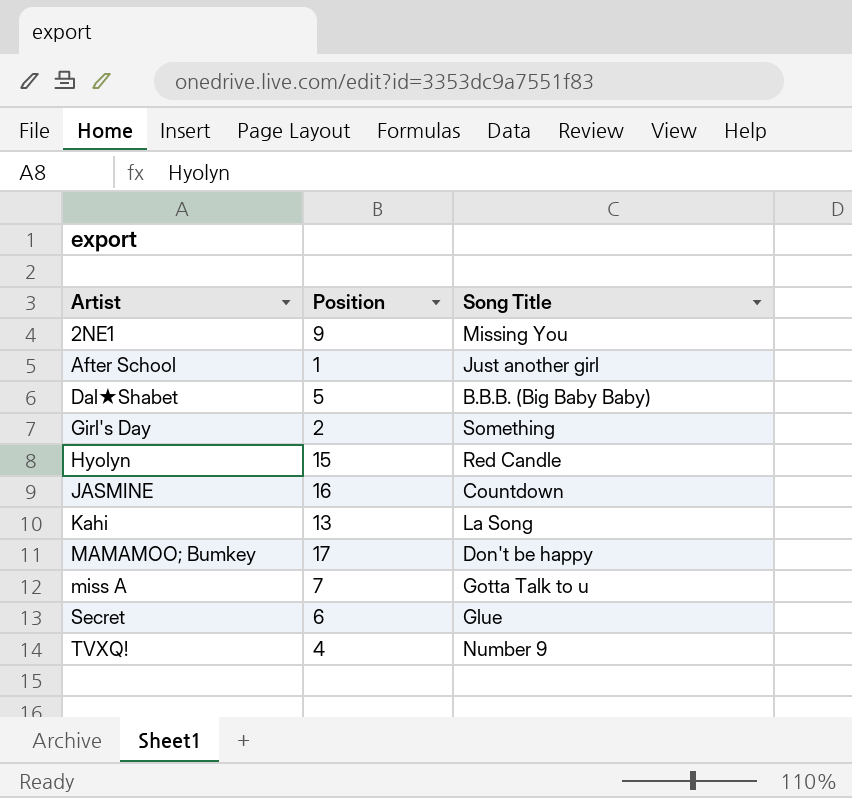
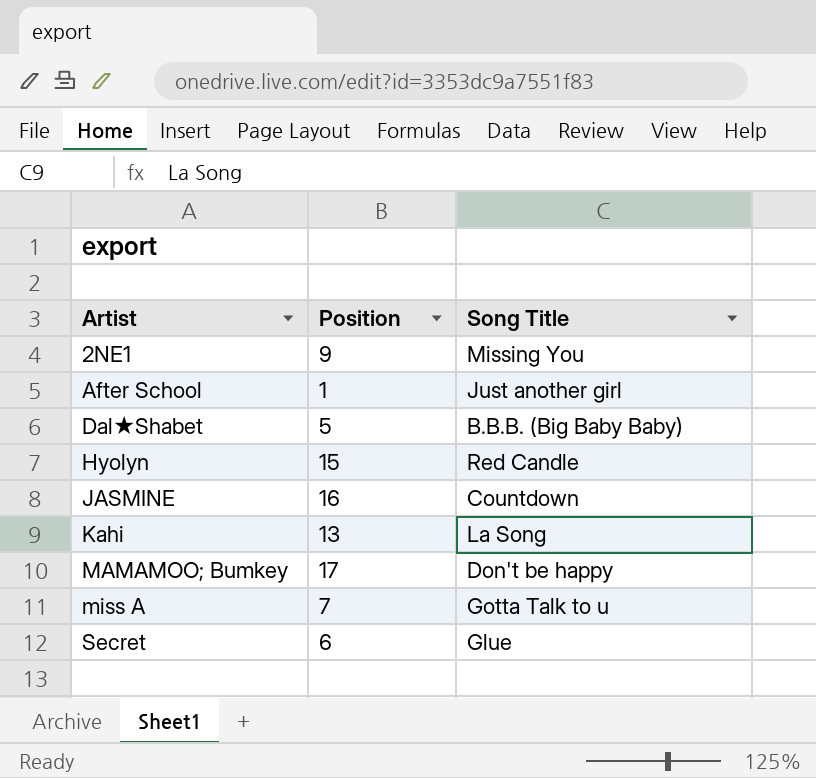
row Girl's Day: 2 | Something -> none
row TVXQ!: 4 | Number 9 -> none

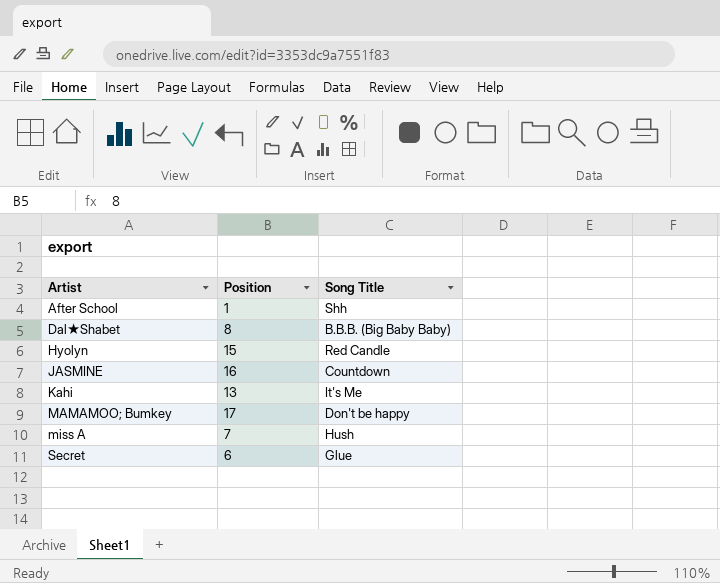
row 2NE1: 9 | Missing You -> none
After School | Song Title: Just another girl -> Shh
Dal★Shabet | Position: 5 -> 8
Kahi | Song Title: La Song -> It's Me
miss A | Song Title: Gotta Talk to u -> Hush

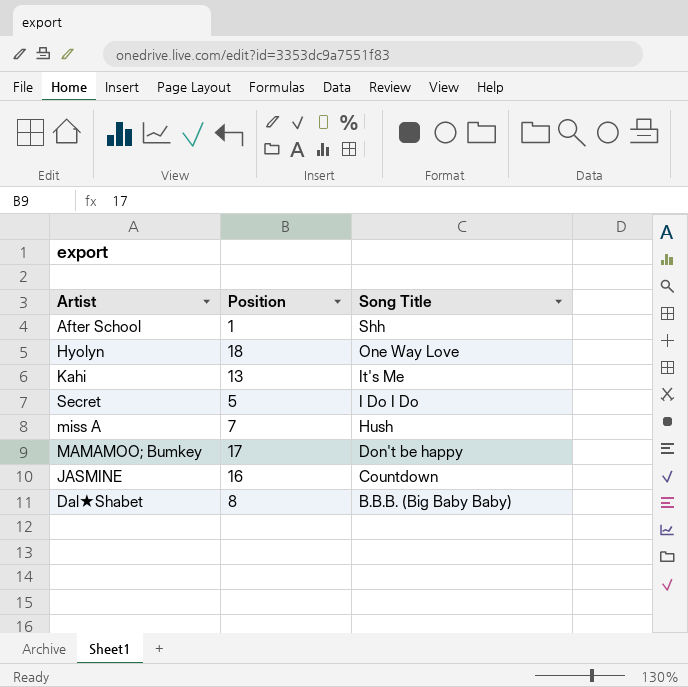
row order: Artist ascending -> Song Title descending
Hyolyn | Position: 15 -> 18
Hyolyn | Song Title: Red Candle -> One Way Love
Secret | Position: 6 -> 5
Secret | Song Title: Glue -> I Do I Do

